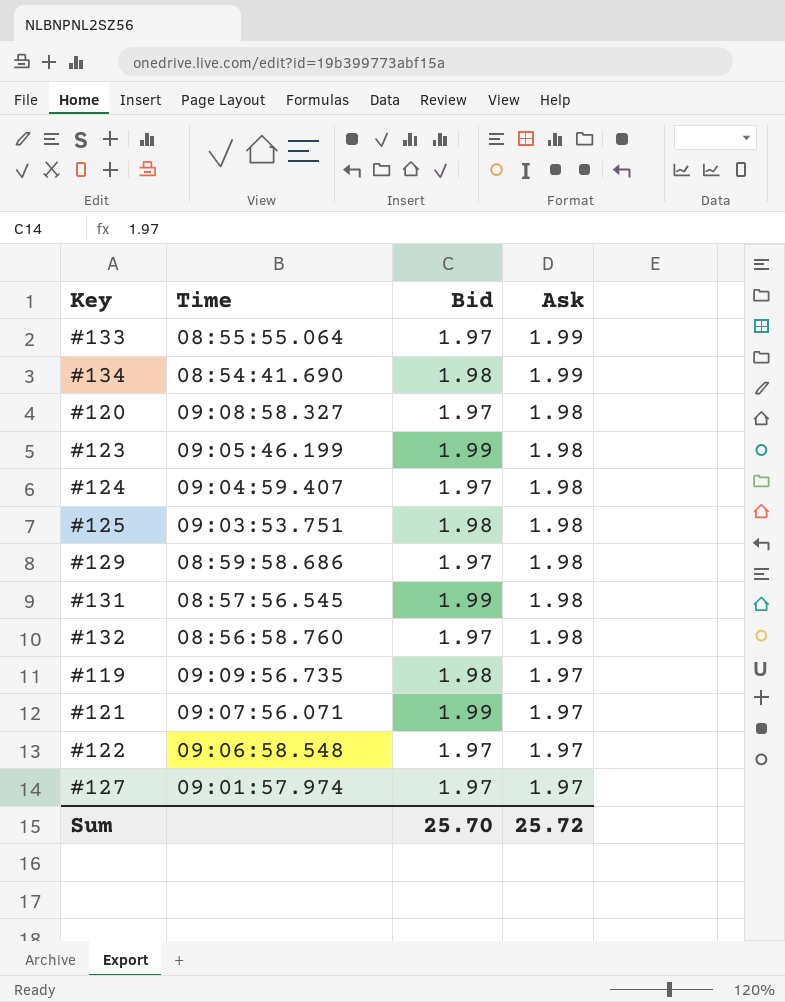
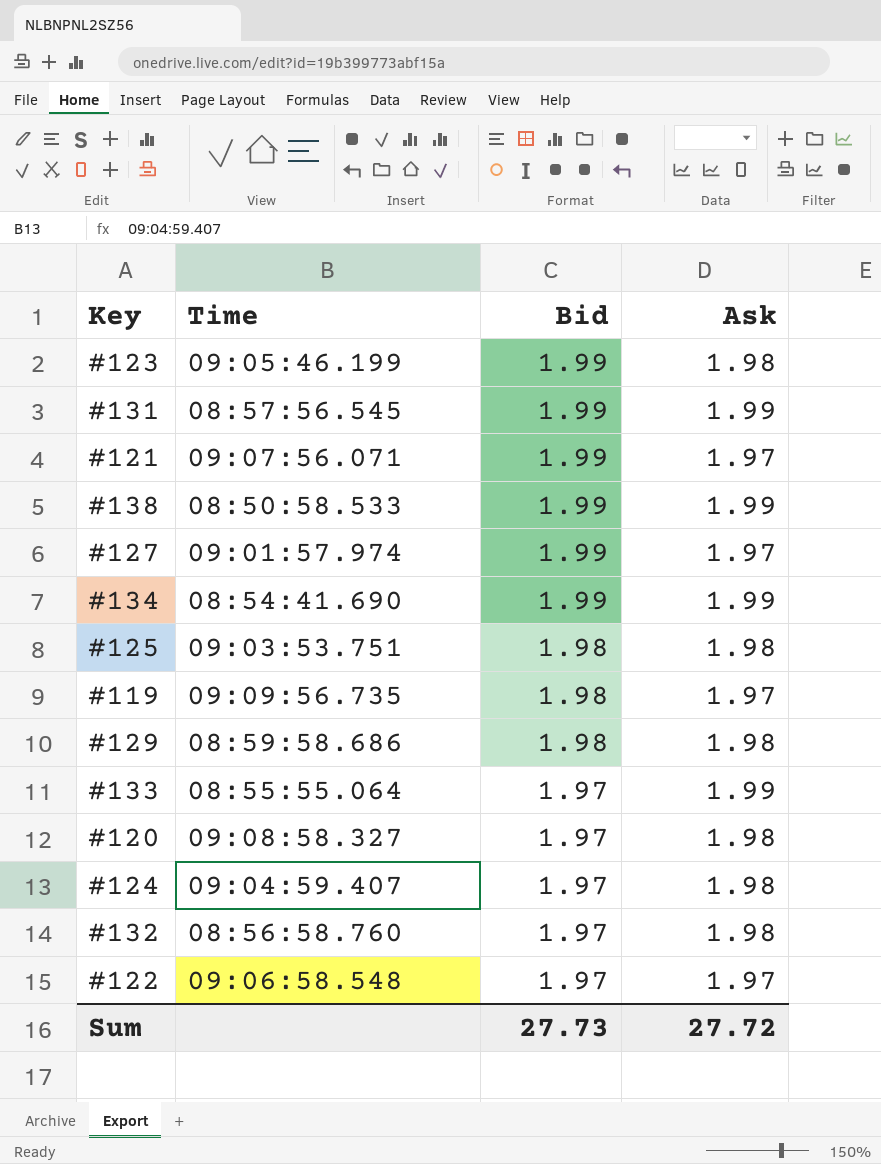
row order: Ask descending -> Bid descending
#131 | Ask: 1.98 -> 1.99
row #138: none -> 08:50:58.533 | 1.99 | 1.99
#127 | Bid: 1.97 -> 1.99
#134 | Bid: 1.98 -> 1.99
#129 | Bid: 1.97 -> 1.98
Sum | Bid: 25.70 -> 27.73
Sum | Ask: 25.72 -> 27.72

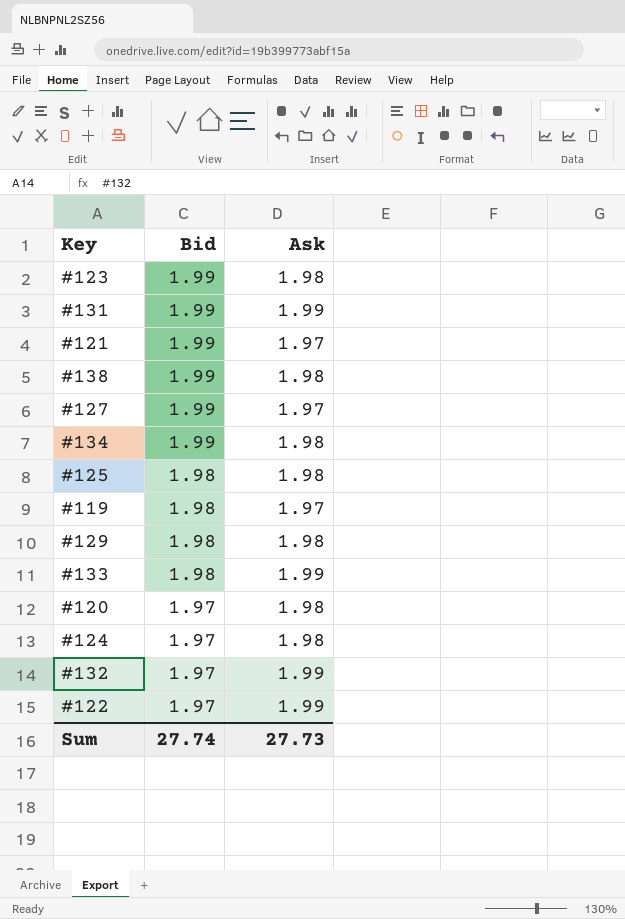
column Time | position: 2 -> none
#138 | Ask: 1.99 -> 1.98
#134 | Ask: 1.99 -> 1.98
#133 | Bid: 1.97 -> 1.98
#132 | Ask: 1.98 -> 1.99
#122 | Ask: 1.97 -> 1.99
Sum | Bid: 27.73 -> 27.74
Sum | Ask: 27.72 -> 27.73

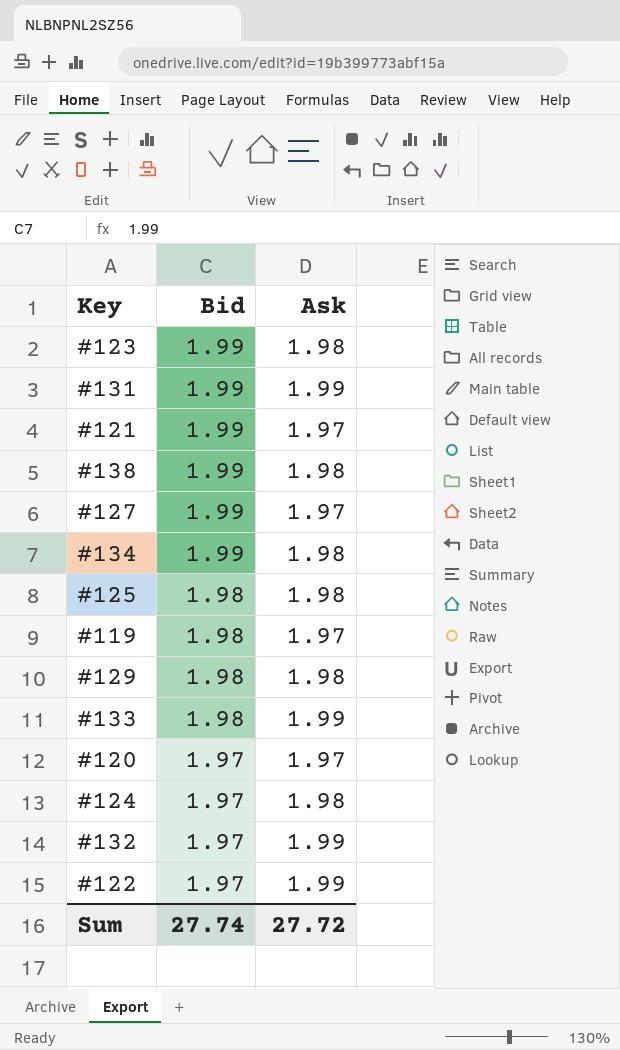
#120 | Ask: 1.98 -> 1.97
Sum | Ask: 27.73 -> 27.72

